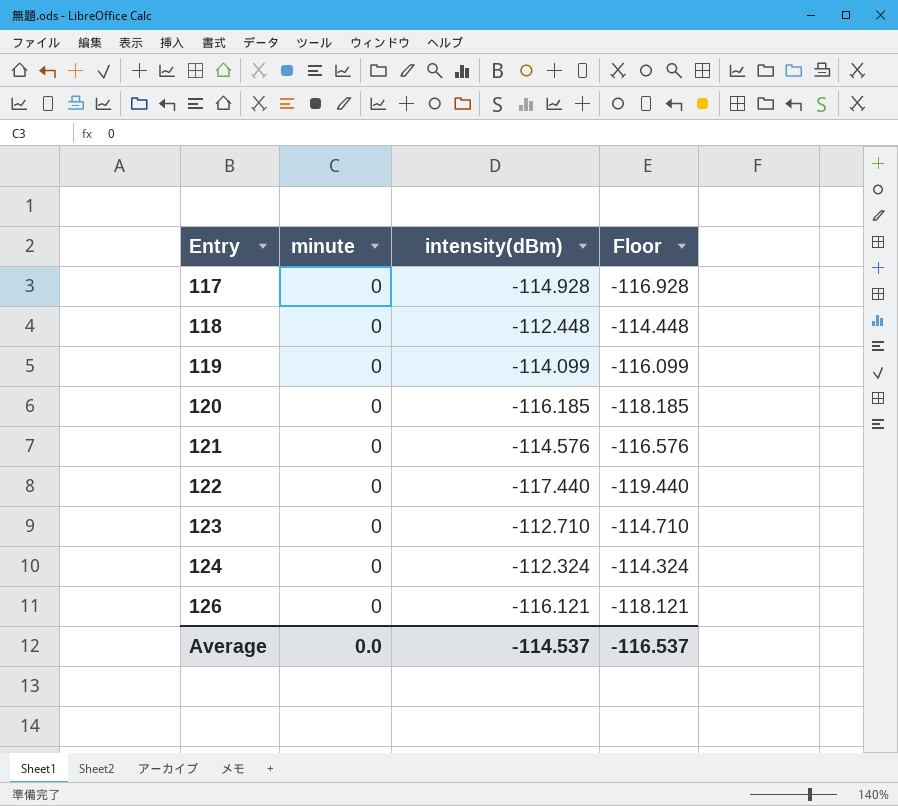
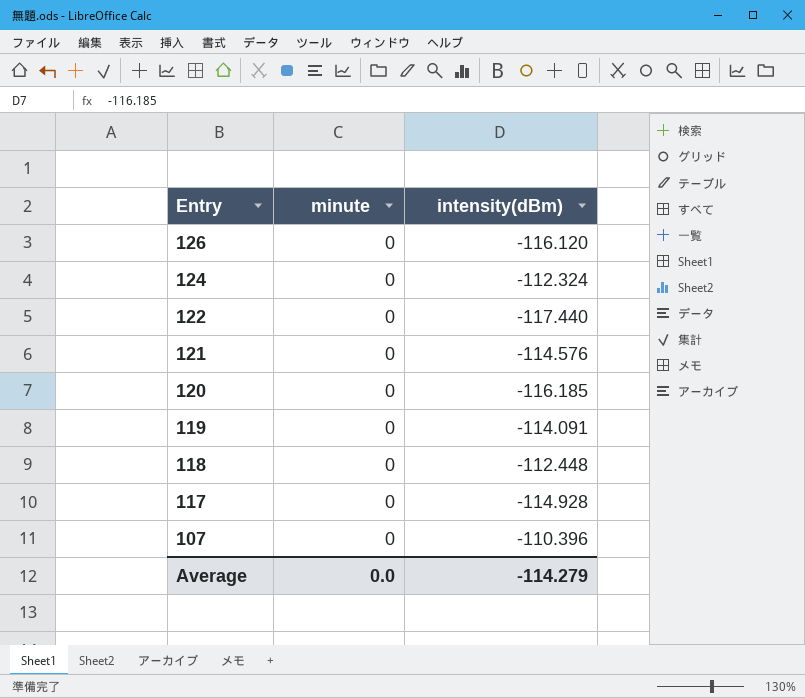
row order: Entry ascending -> Entry descending
column Floor | formula: [intensity(dBm)] - 2 -> none
row 123: 0 | -112.710 | -114.710 -> none
126 | intensity(dBm): -116.121 -> -116.120
119 | intensity(dBm): -114.099 -> -114.091
row 107: none -> 0 | -110.396
Average | intensity(dBm): -114.537 -> -114.279

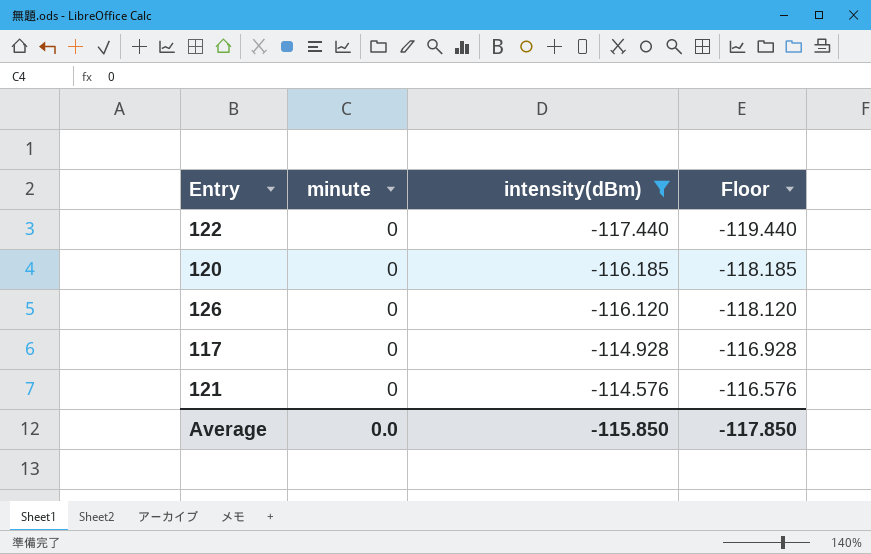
filter: none -> intensity(dBm) <= -114.576
row order: Entry descending -> intensity(dBm) ascending
column Floor | formula: none -> [intensity(dBm)] - 2
Average | intensity(dBm): -114.279 -> -115.850

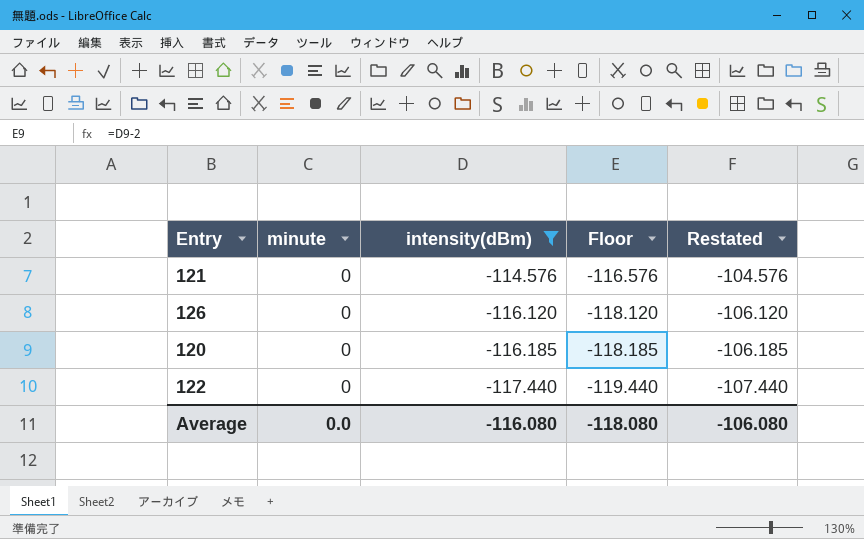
row order: intensity(dBm) ascending -> intensity(dBm) descending
column Restated | formula: none -> [intensity(dBm)] + 10
row 117: 0 | -114.928 | -116.928 -> none
Average | intensity(dBm): -115.850 -> -116.080
Average | Floor: -117.850 -> -118.080

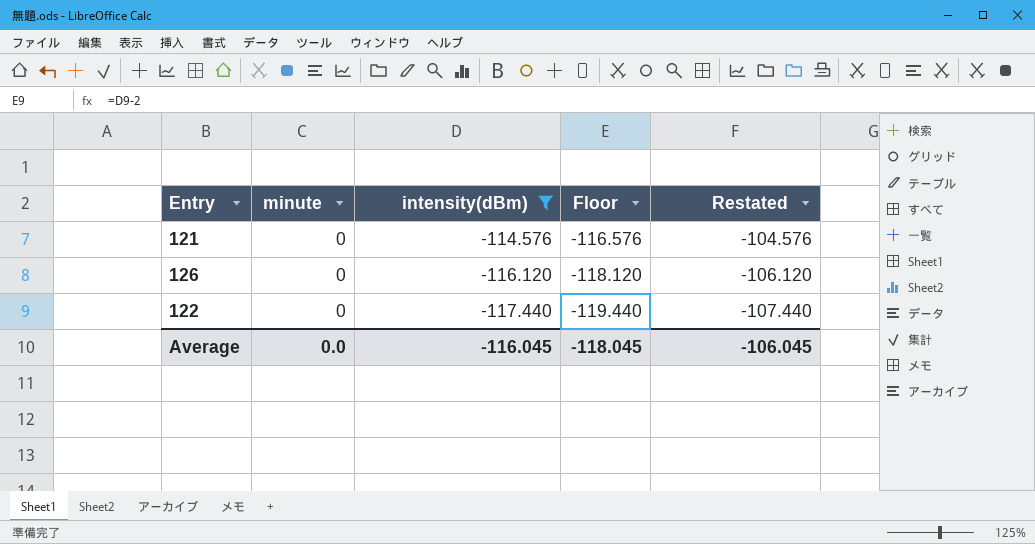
row 120: 0 | -116.185 | -118.185 | -106.185 -> none
Average | intensity(dBm): -116.080 -> -116.045
Average | Floor: -118.080 -> -118.045
Average | Restated: -106.080 -> -106.045

